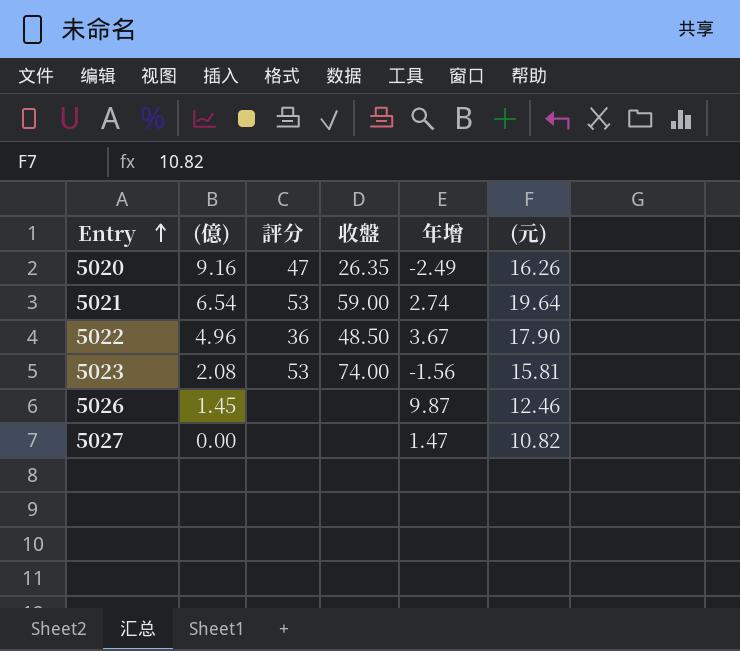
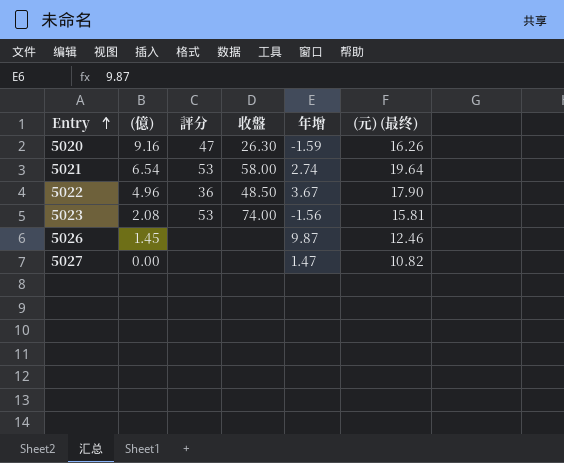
column name: (元) -> (元) (最终)
5020 | 收盤: 26.35 -> 26.30
5020 | 年增: -2.49 -> -1.59
5021 | 收盤: 59.00 -> 58.00

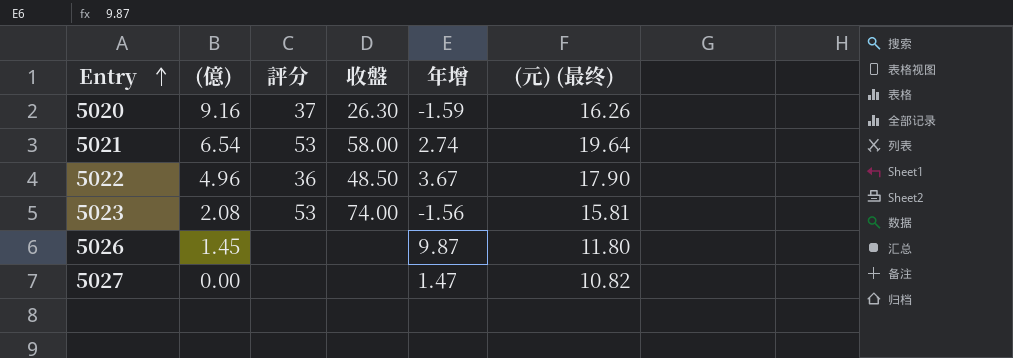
5020 | 評分: 47 -> 37
5026 | (元) (最终): 12.46 -> 11.80

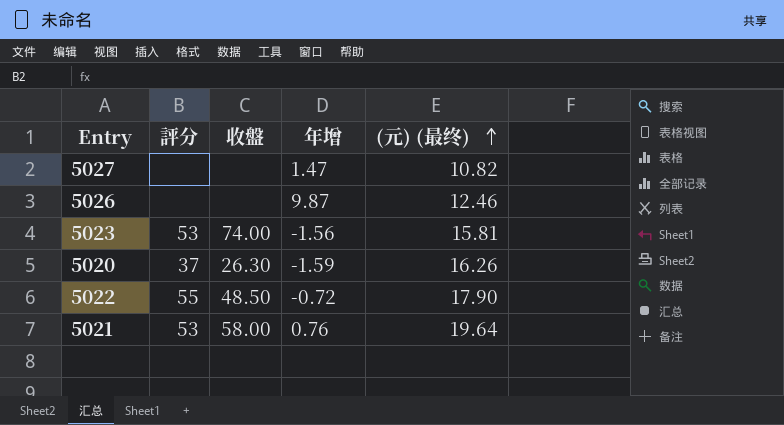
row order: Entry ascending -> (元) (最终) ascending
column (億) | position: 2 -> none
5026 | (元) (最终): 11.80 -> 12.46
5022 | 評分: 36 -> 55
5022 | 年增: 3.67 -> -0.72
5021 | 年增: 2.74 -> 0.76

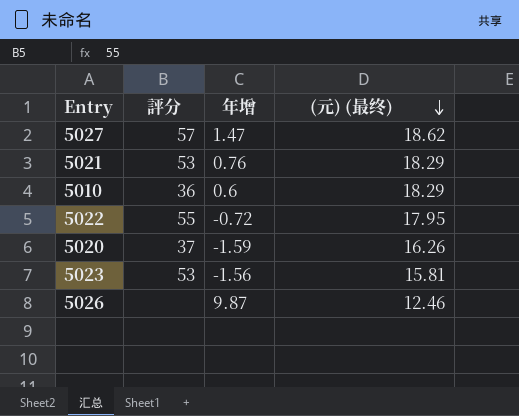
row order: (元) (最终) ascending -> (元) (最终) descending
column 收盤 | position: 3 -> none
5027 | 評分: none -> 57
5027 | (元) (最终): 10.82 -> 18.62
5021 | (元) (最终): 19.64 -> 18.29
row 5010: none -> 36 | 0.6 | 18.29
5022 | (元) (最终): 17.90 -> 17.95

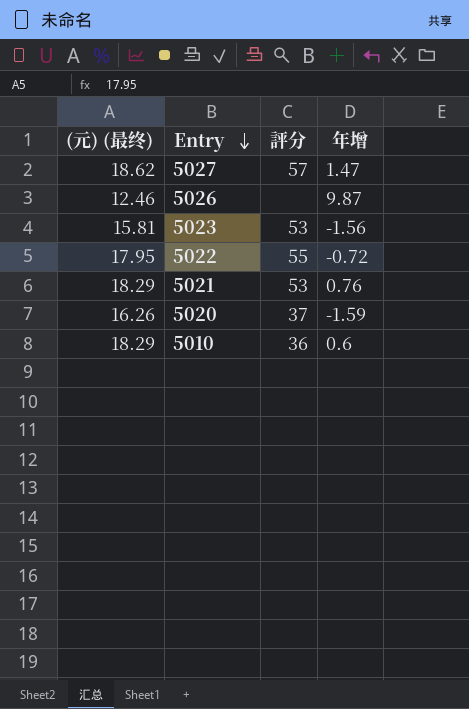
row order: (元) (最终) descending -> Entry descending
column (元) (最终) | position: 4 -> 1

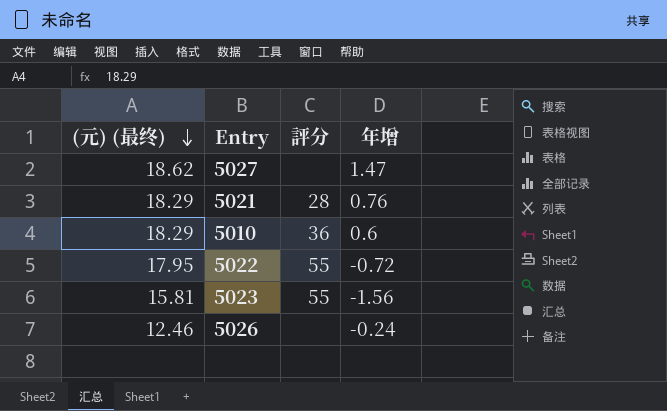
row order: Entry descending -> (元) (最终) descending
row 5020: 16.26 | 37 | -1.59 -> none
5027 | 評分: 57 -> none
5021 | 評分: 53 -> 28
5023 | 評分: 53 -> 55
5026 | 年增: 9.87 -> -0.24

